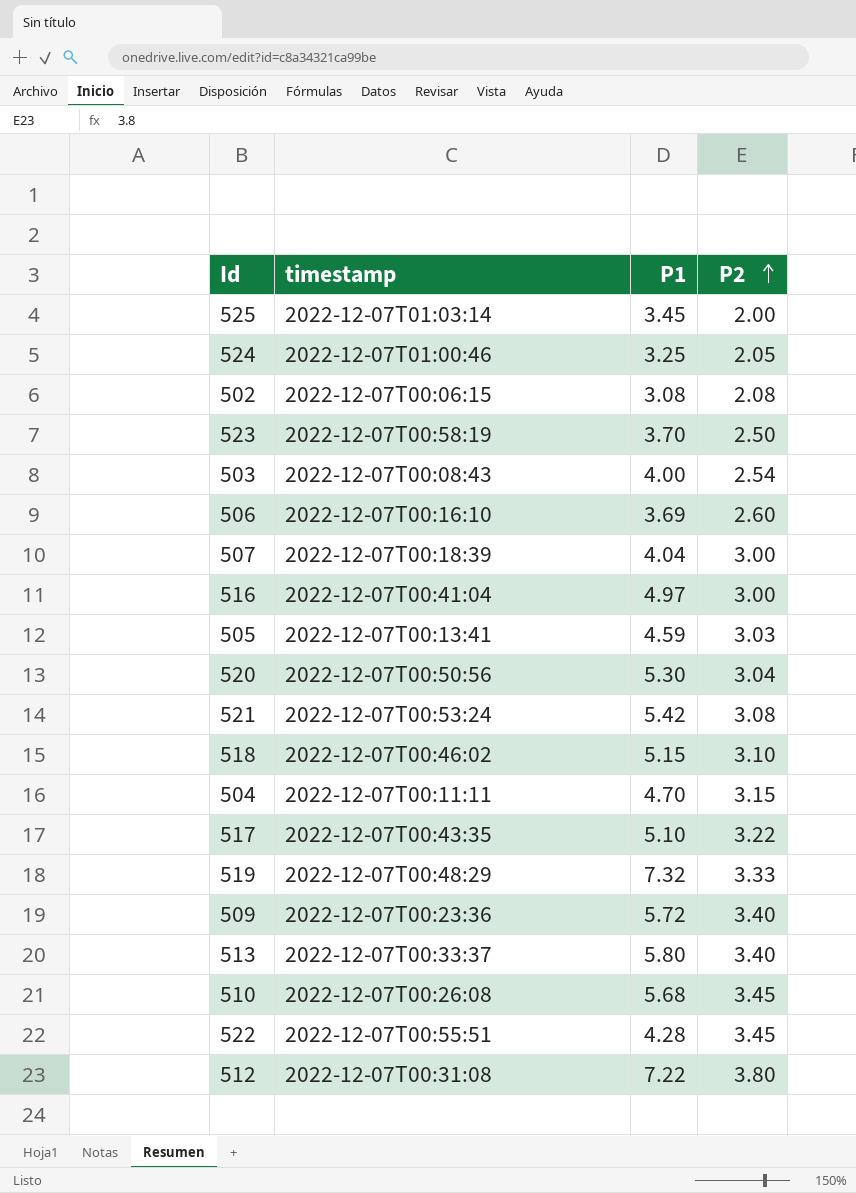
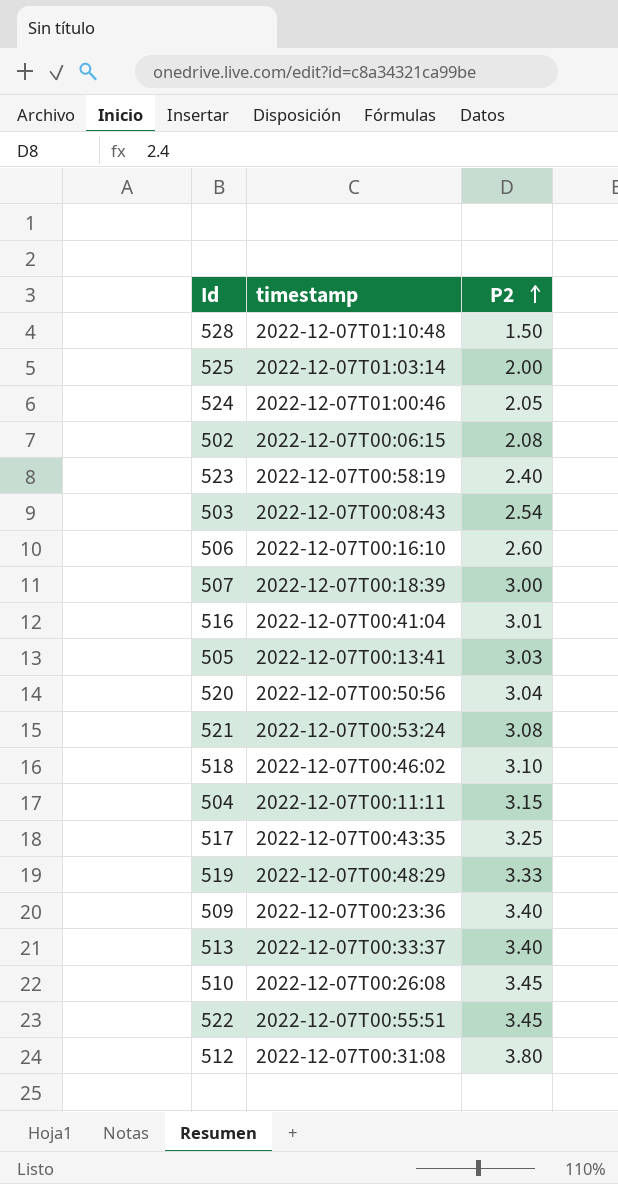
column P1 | position: 3 -> none
row 528: none -> 2022-12-07T01:10:48 | 1.50
523 | P2: 2.50 -> 2.40
516 | P2: 3.00 -> 3.01
517 | P2: 3.22 -> 3.25

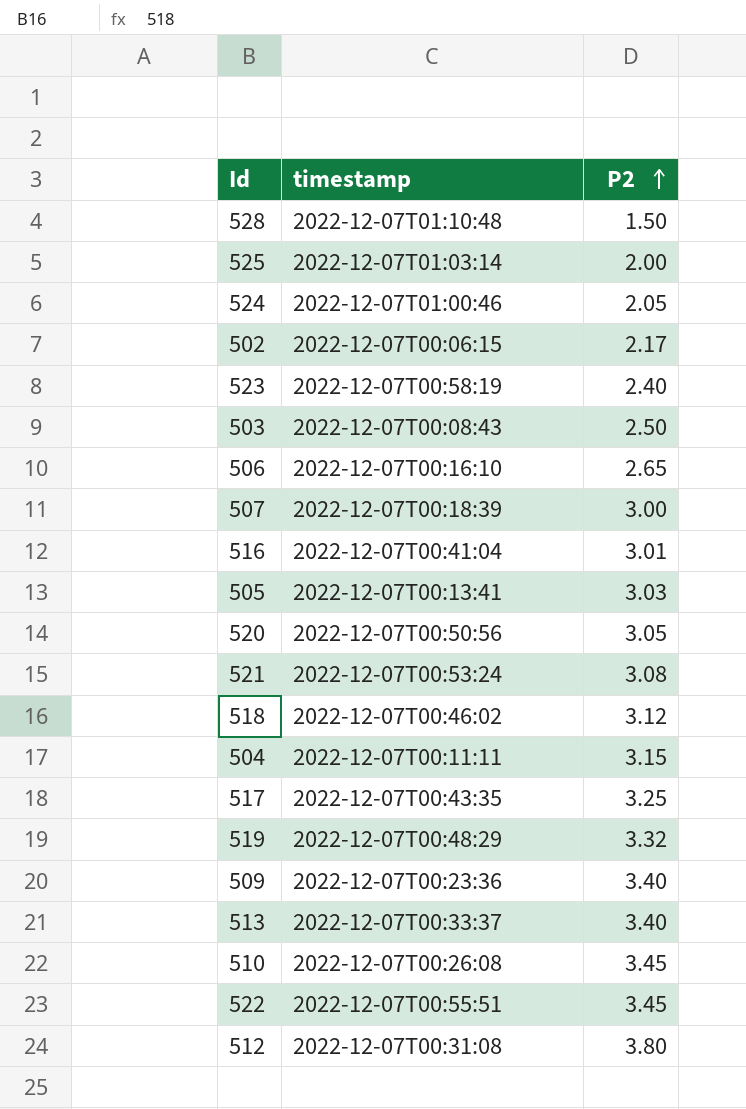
502 | P2: 2.08 -> 2.17
503 | P2: 2.54 -> 2.50
506 | P2: 2.60 -> 2.65
520 | P2: 3.04 -> 3.05
518 | P2: 3.10 -> 3.12
519 | P2: 3.33 -> 3.32

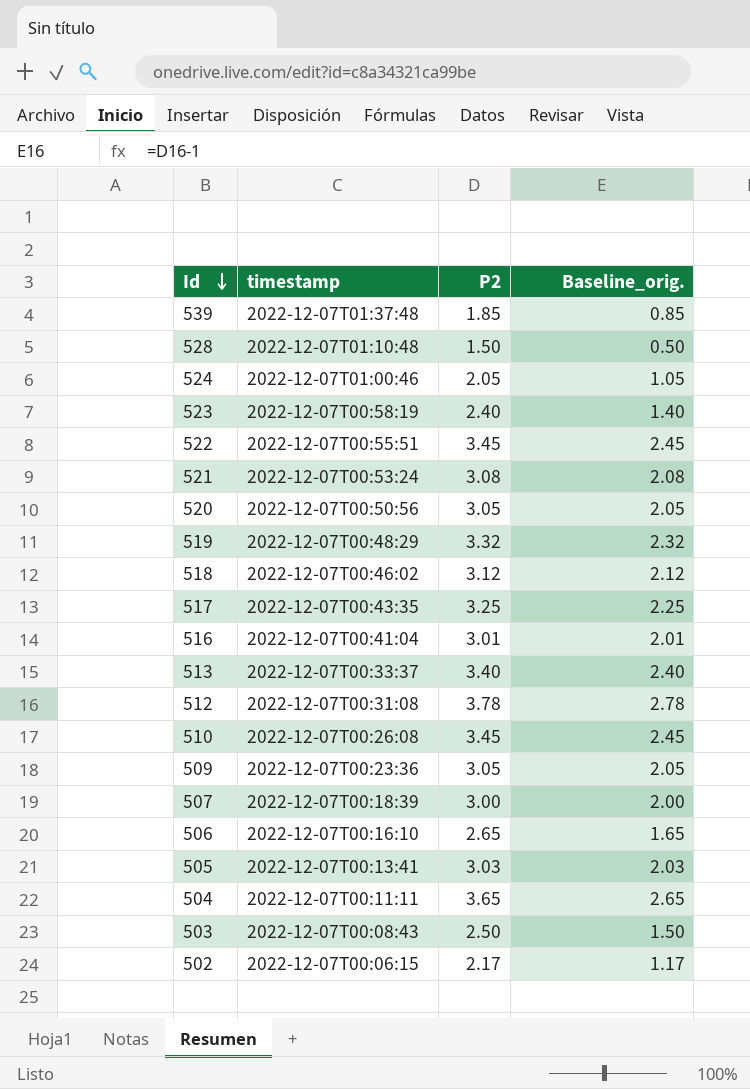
row order: P2 ascending -> Id descending
column Baseline_orig. | formula: none -> [P2] - 1
row 525: 2022-12-07T01:03:14 | 2.00 -> none
row 539: none -> 2022-12-07T01:37:48 | 1.85 | 0.85
512 | P2: 3.80 -> 3.78
509 | P2: 3.40 -> 3.05
504 | P2: 3.15 -> 3.65

